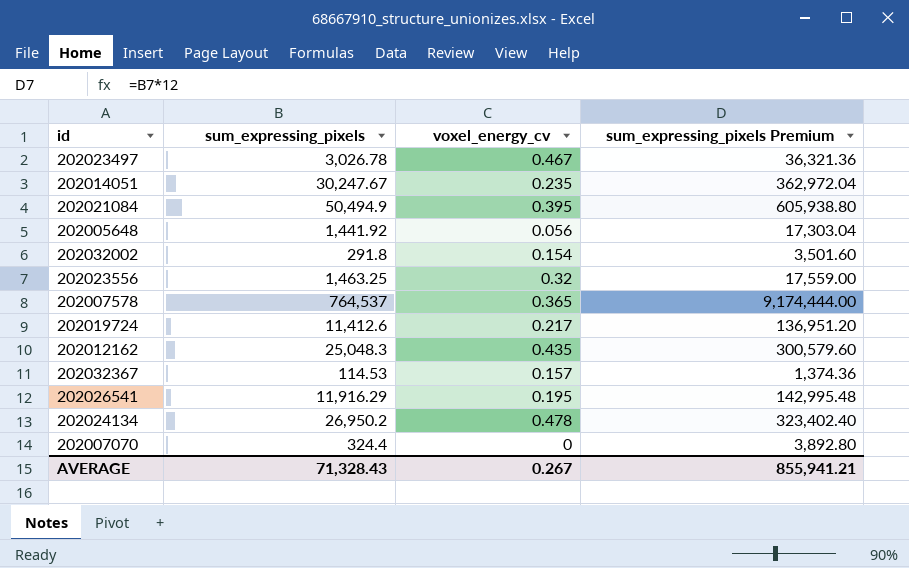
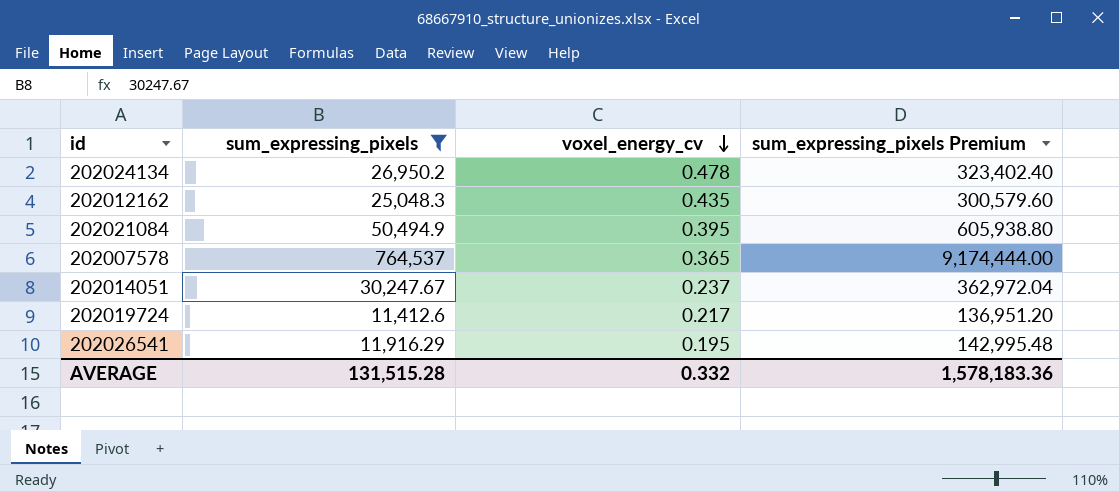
filter: none -> sum_expressing_pixels >= 11,412.6
row order: none -> voxel_energy_cv descending
202014051 | voxel_energy_cv: 0.235 -> 0.237
AVERAGE | sum_expressing_pixels: 71,328.43 -> 131,515.28
AVERAGE | voxel_energy_cv: 0.267 -> 0.332
AVERAGE | sum_expressing_pixels Premium: 855,941.21 -> 1,578,183.36

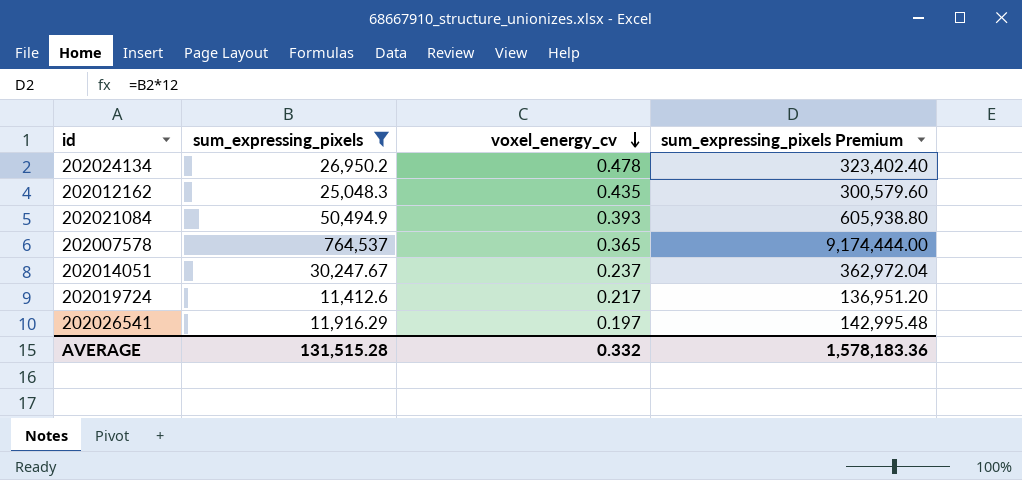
202021084 | voxel_energy_cv: 0.395 -> 0.393
202026541 | voxel_energy_cv: 0.195 -> 0.197

